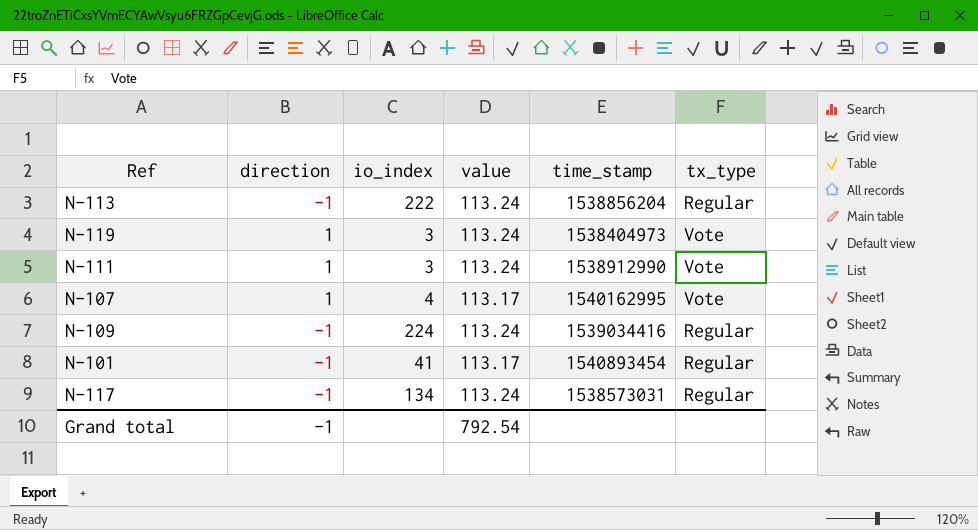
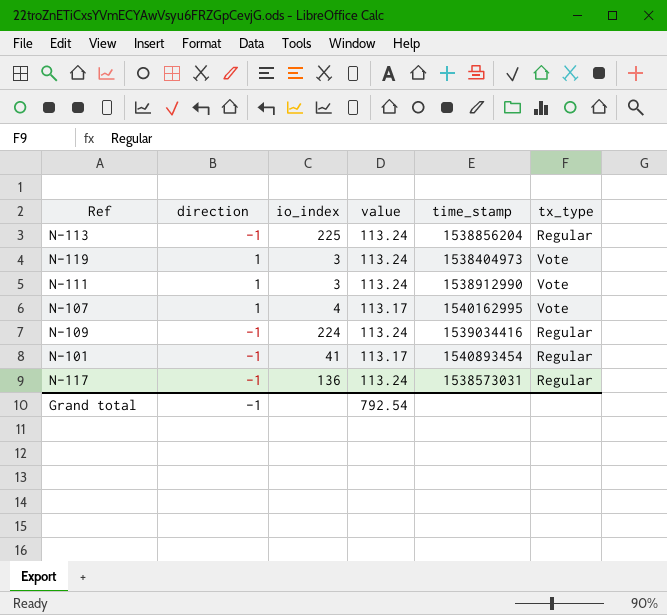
N-113 | io_index: 222 -> 225
N-117 | io_index: 134 -> 136

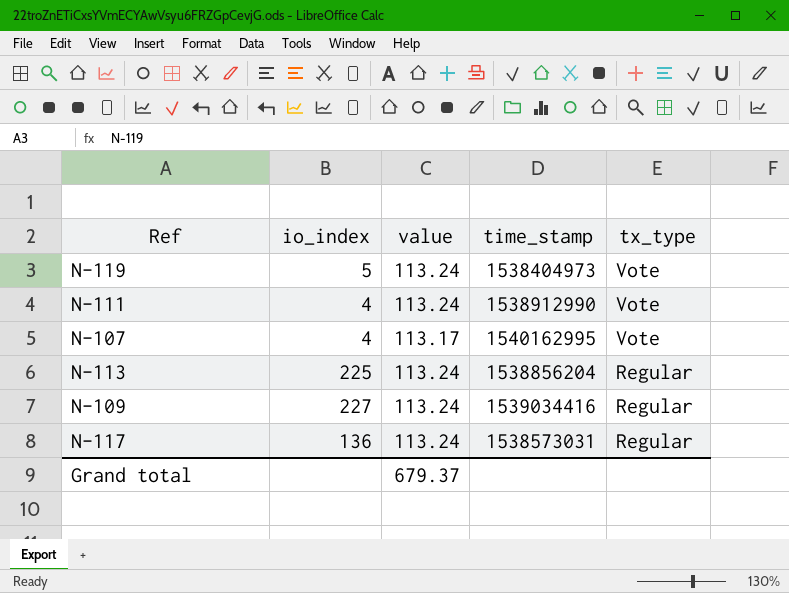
row order: none -> tx_type descending
column direction | position: 2 -> none
row N-101: -1 | 41 | 113.17 | 1540893454 | Regular -> none
N-119 | io_index: 3 -> 5
N-111 | io_index: 3 -> 4
N-109 | io_index: 224 -> 227
Grand total | value: 792.54 -> 679.37

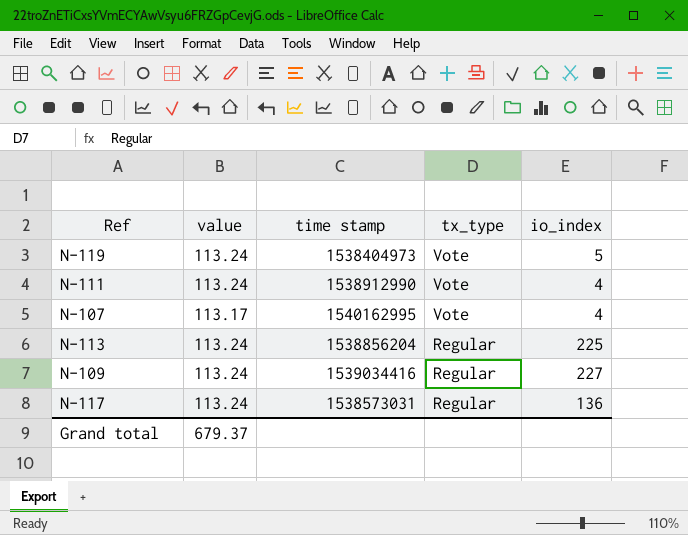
column name: time_stamp -> time stamp
column io_index | position: 2 -> 5

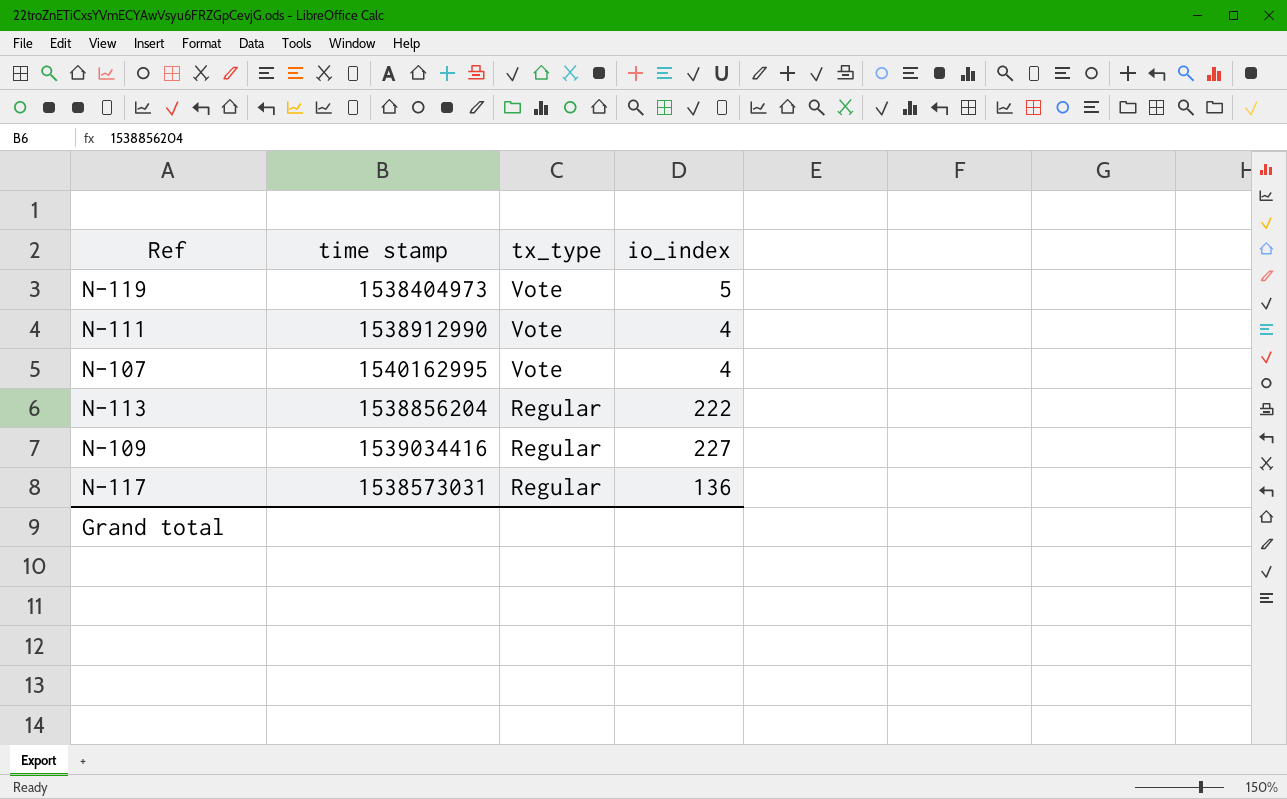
column value | position: 2 -> none
N-113 | io_index: 225 -> 222

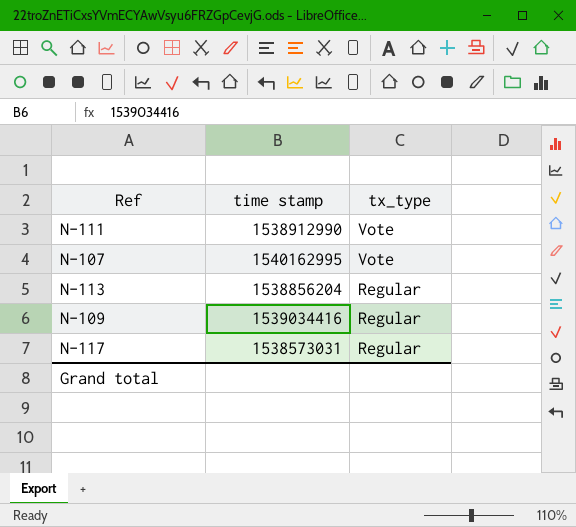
column io_index | position: 4 -> none
row N-119: 1538404973 | Vote | 5 -> none

